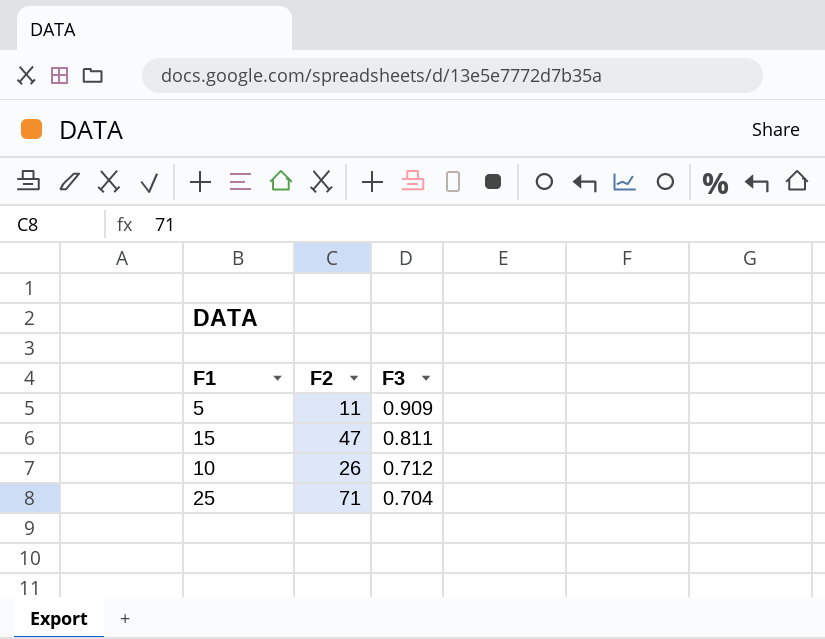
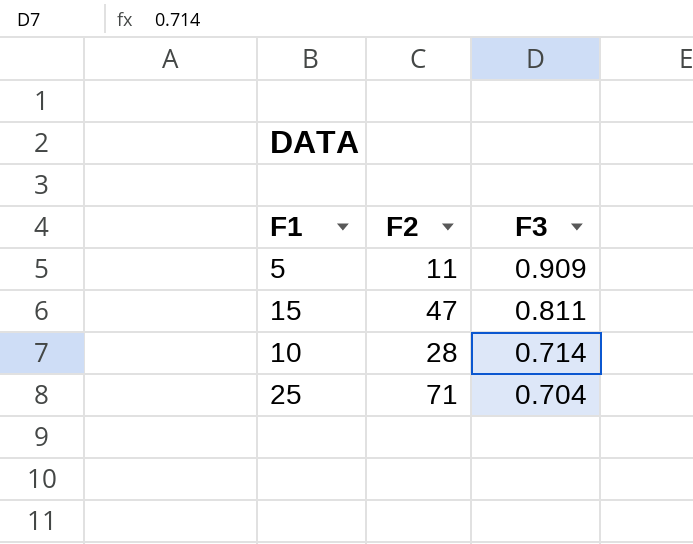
10 | F2: 26 -> 28
10 | F3: 0.712 -> 0.714

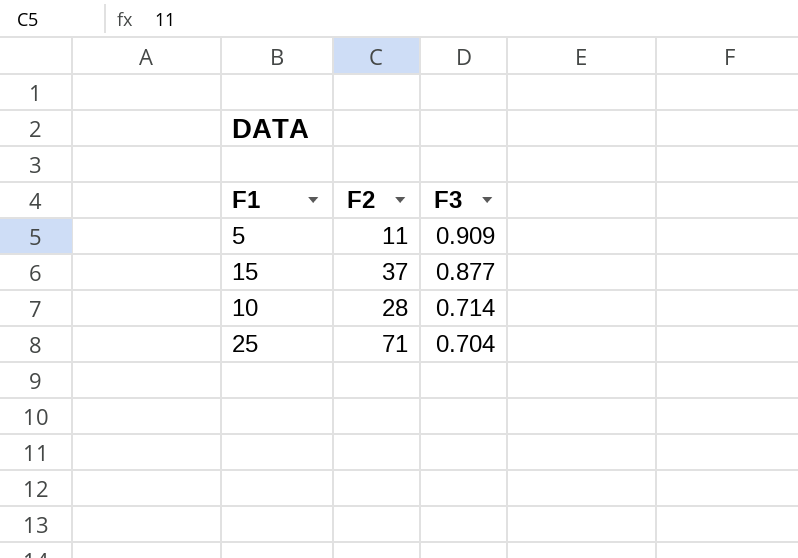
15 | F2: 47 -> 37
15 | F3: 0.811 -> 0.877

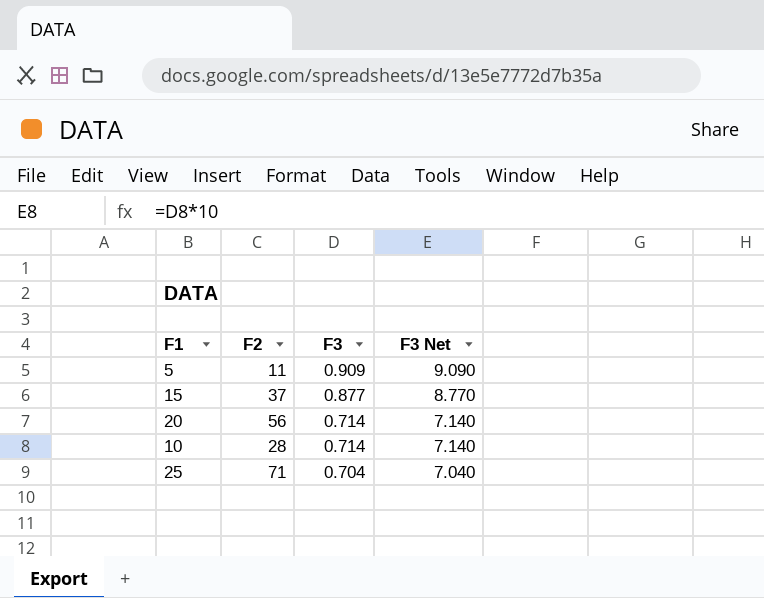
column F3 Net | formula: none -> [F3] * 10
row 20: none -> 56 | 0.714 | 7.140

